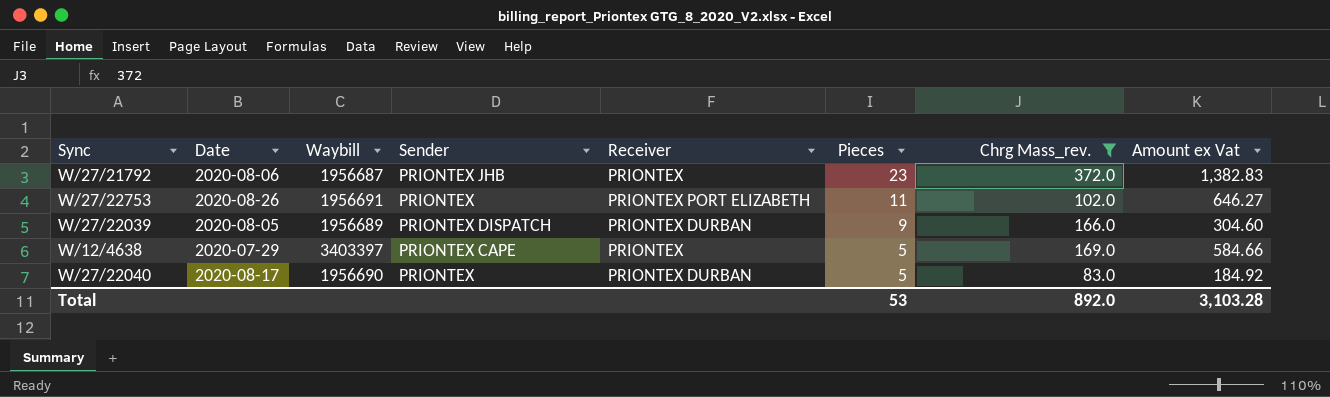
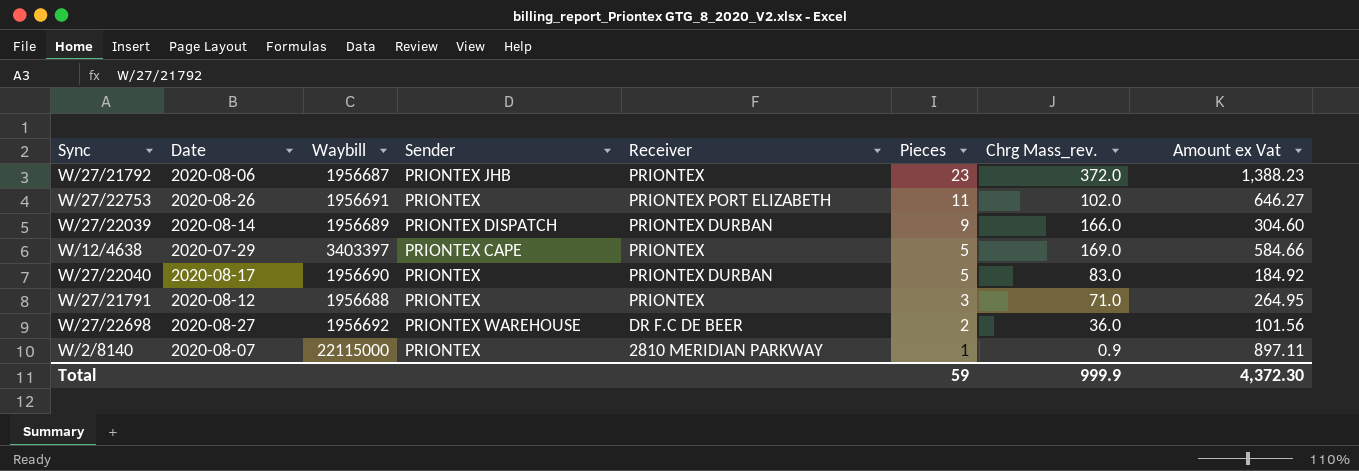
filter: Chrg Mass_rev. >= 83.0 -> none
W/27/21792 | Amount ex Vat: 1,382.83 -> 1,388.23
W/27/22039 | Date: 2020-08-05 -> 2020-08-14
Total | Pieces: 53 -> 59
Total | Chrg Mass_rev.: 892.0 -> 999.9
Total | Amount ex Vat: 3,103.28 -> 4,372.30

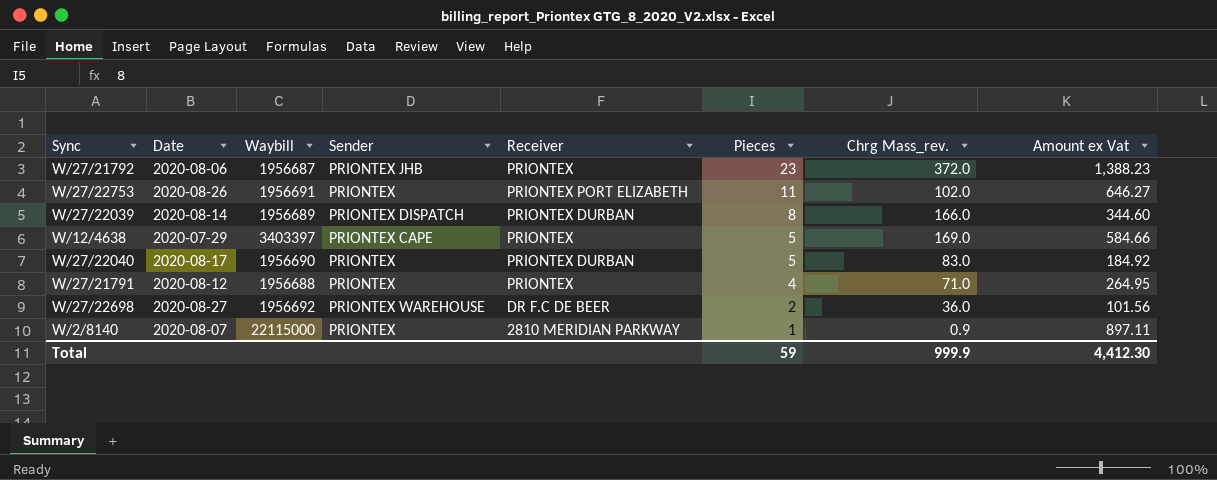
W/27/22039 | Pieces: 9 -> 8
W/27/22039 | Amount ex Vat: 304.60 -> 344.60
W/27/21791 | Pieces: 3 -> 4
Total | Amount ex Vat: 4,372.30 -> 4,412.30

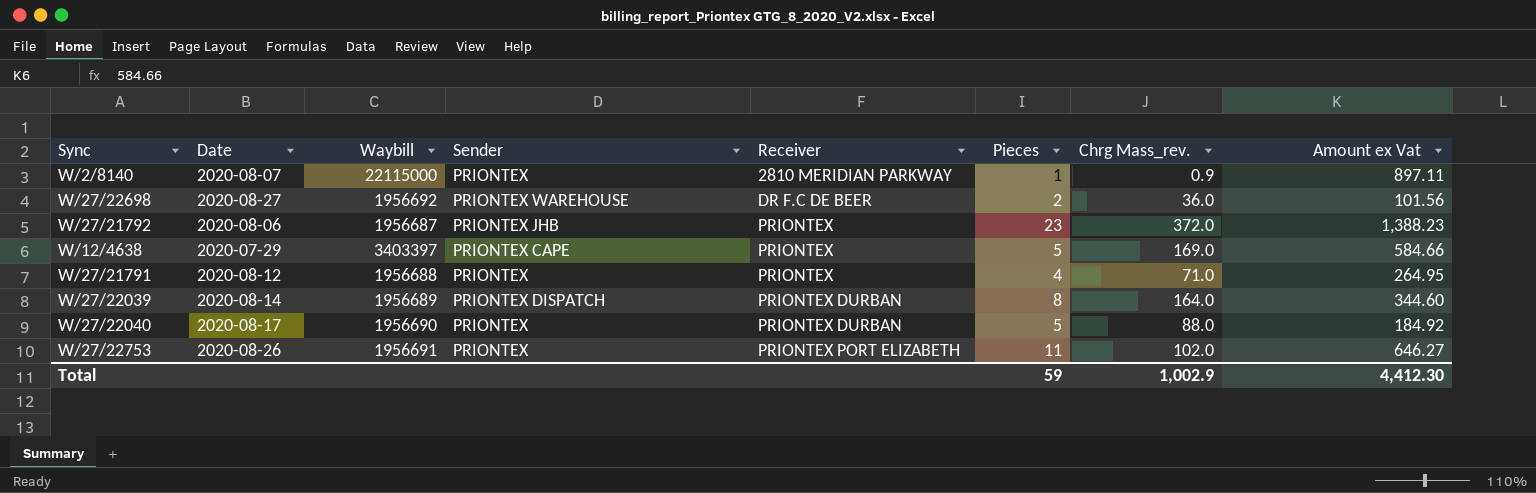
row order: Pieces descending -> Receiver ascending
W/27/22039 | Chrg Mass_rev.: 166.0 -> 164.0
W/27/22040 | Chrg Mass_rev.: 83.0 -> 88.0
Total | Chrg Mass_rev.: 999.9 -> 1,002.9

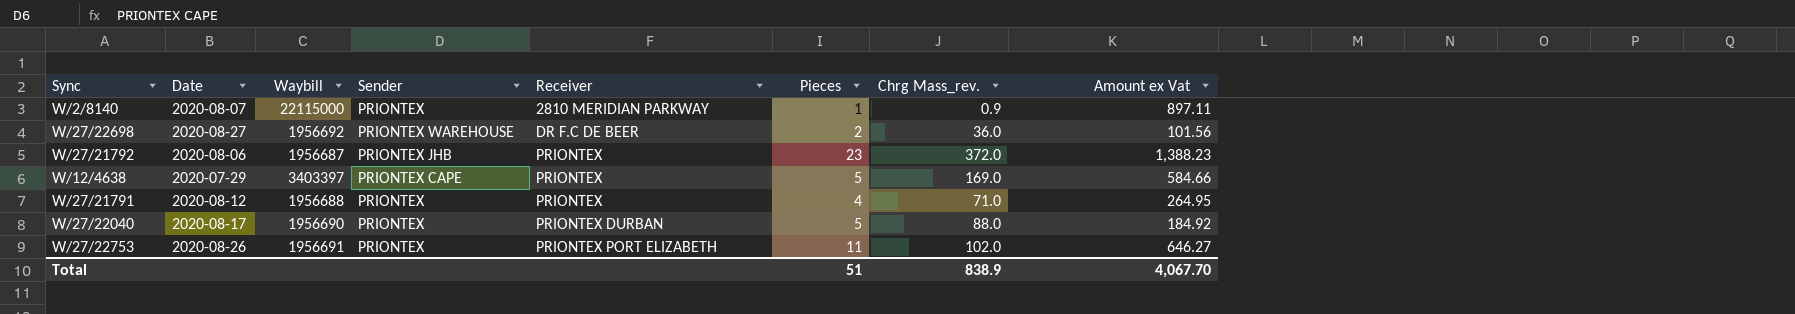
row W/27/22039: 2020-08-14 | 1956689 | PRIONTEX DISPATCH | PRIONTEX DURBAN | 8 | 164.0 | 344.60 -> none
Total | Pieces: 59 -> 51
Total | Chrg Mass_rev.: 1,002.9 -> 838.9
Total | Amount ex Vat: 4,412.30 -> 4,067.70

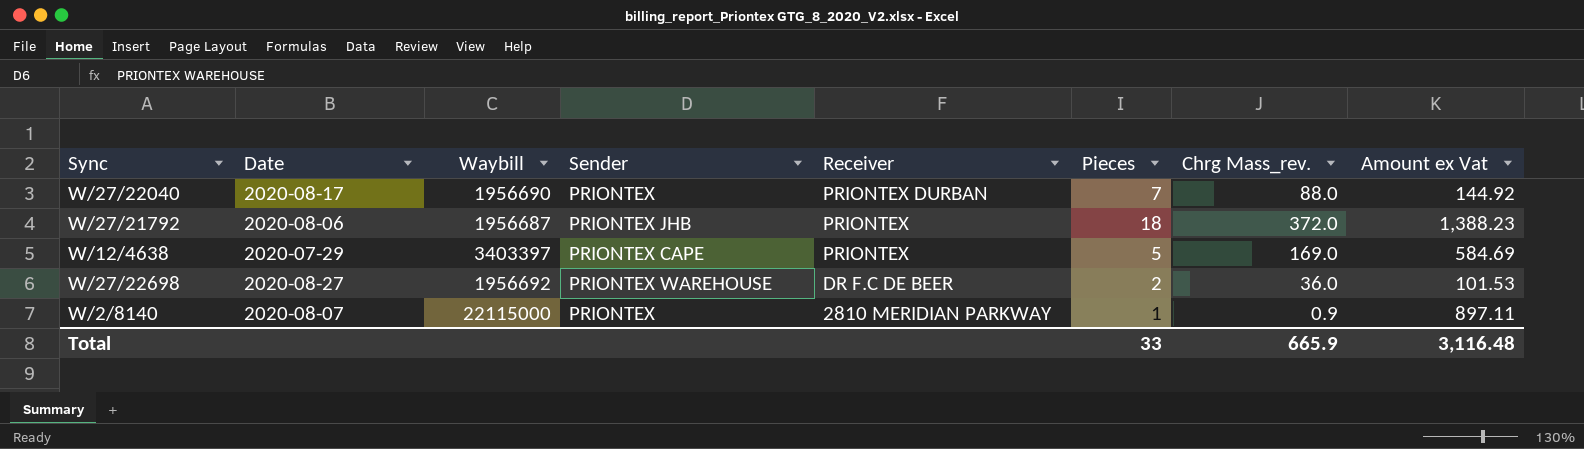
row order: Receiver ascending -> Receiver descending
row W/27/21791: 2020-08-12 | 1956688 | PRIONTEX | PRIONTEX | 4 | 71.0 | 264.95 -> none
row W/27/22753: 2020-08-26 | 1956691 | PRIONTEX | PRIONTEX PORT ELIZABETH | 11 | 102.0 | 646.27 -> none
W/27/22040 | Pieces: 5 -> 7
W/27/22040 | Amount ex Vat: 184.92 -> 144.92
W/27/21792 | Pieces: 23 -> 18
W/12/4638 | Amount ex Vat: 584.66 -> 584.69
W/27/22698 | Amount ex Vat: 101.56 -> 101.53
Total | Pieces: 51 -> 33
Total | Chrg Mass_rev.: 838.9 -> 665.9
Total | Amount ex Vat: 4,067.70 -> 3,116.48

